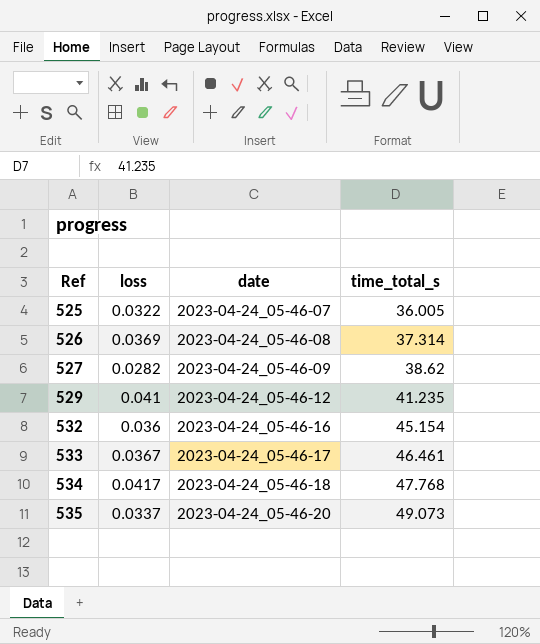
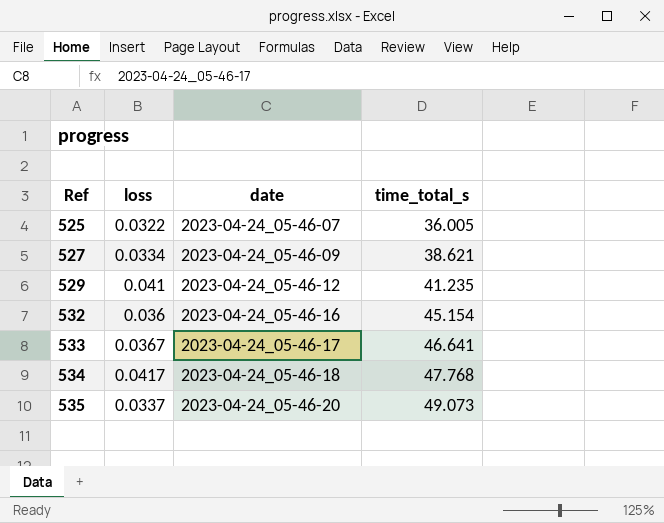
row 526: 0.0369 | 2023-04-24_05-46-08 | 37.314 -> none
527 | loss: 0.0282 -> 0.0334
527 | time_total_s: 38.62 -> 38.621
533 | time_total_s: 46.461 -> 46.641

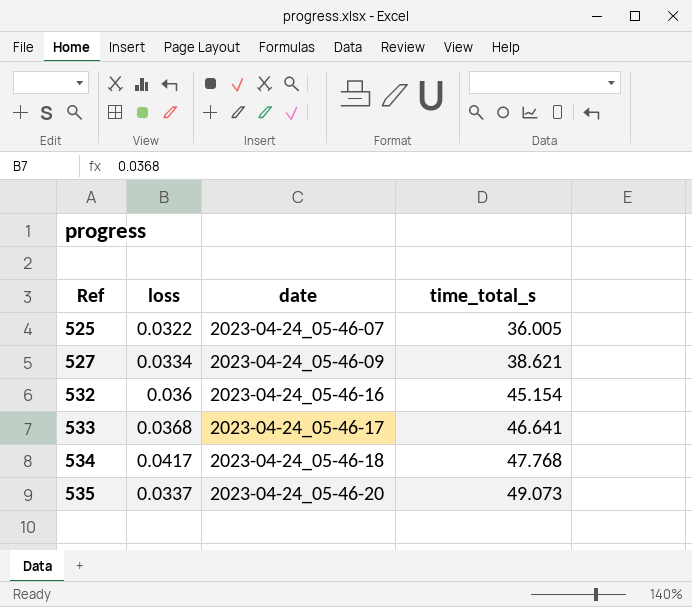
row 529: 0.041 | 2023-04-24_05-46-12 | 41.235 -> none
533 | loss: 0.0367 -> 0.0368

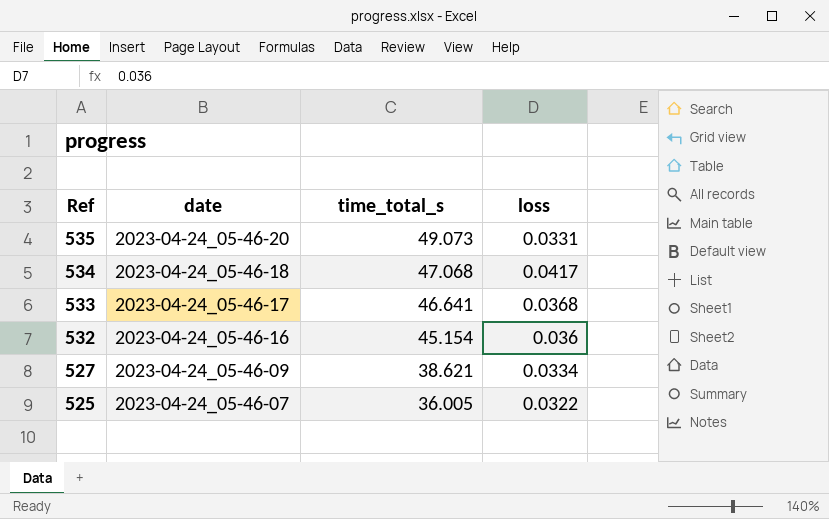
row order: Ref ascending -> Ref descending
column loss | position: 2 -> 4
535 | loss: 0.0337 -> 0.0331
534 | time_total_s: 47.768 -> 47.068

